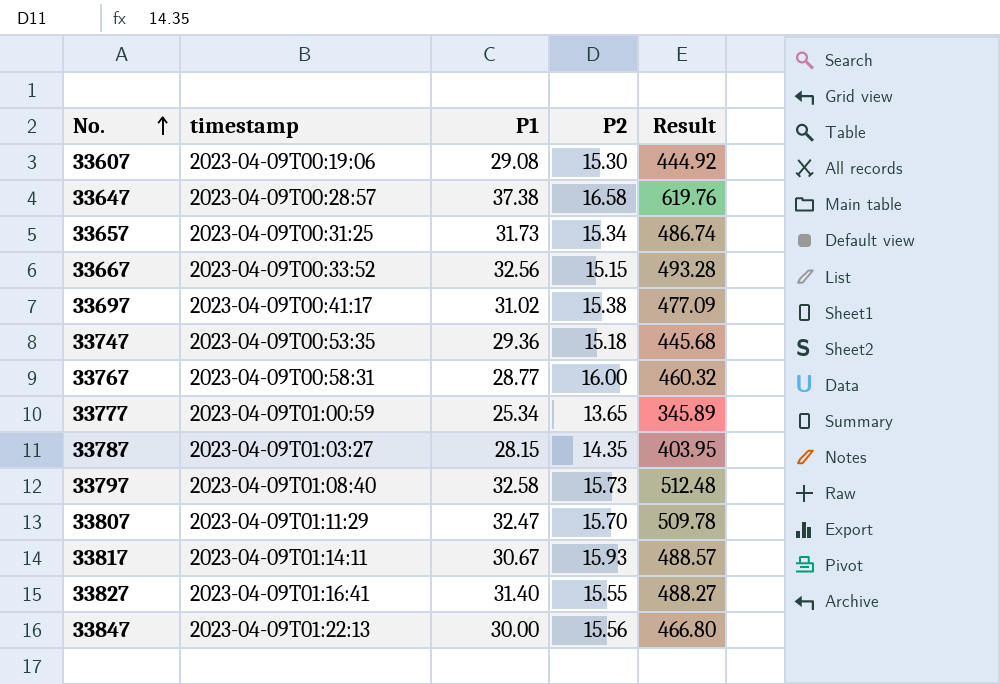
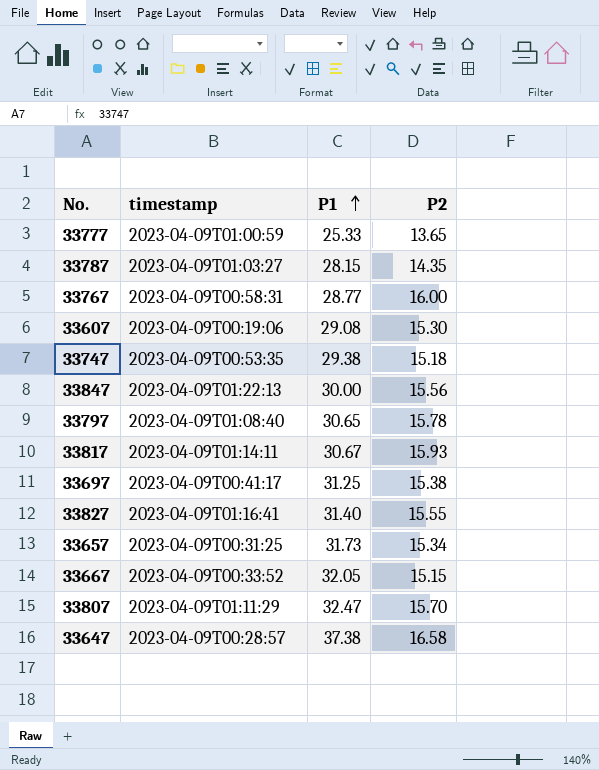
row order: No. ascending -> P1 ascending
column Result | formula: [P1] * [P2] -> none
33777 | P1: 25.34 -> 25.33
33747 | P1: 29.36 -> 29.38
33797 | P1: 32.58 -> 30.65
33797 | P2: 15.73 -> 15.78
33697 | P1: 31.02 -> 31.25
33667 | P1: 32.56 -> 32.05

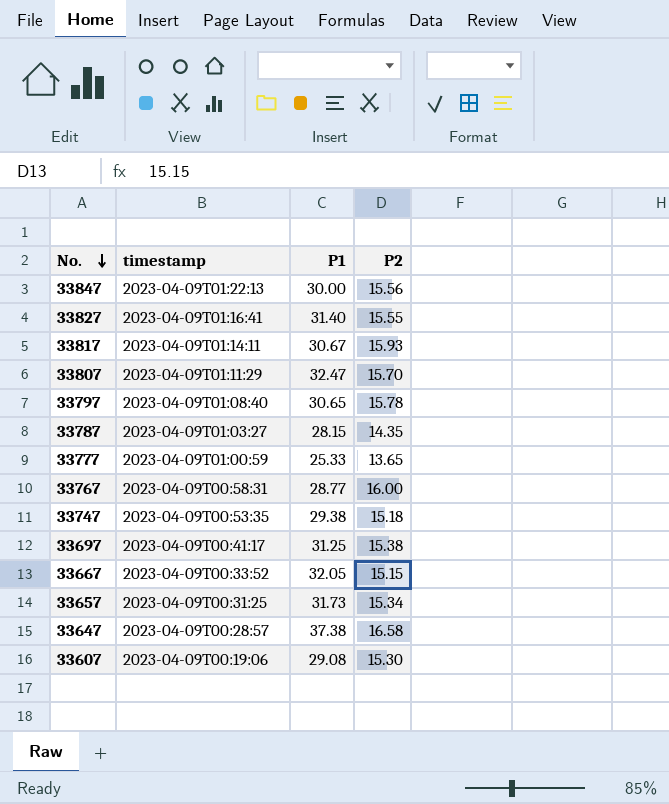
row order: P1 ascending -> No. descending

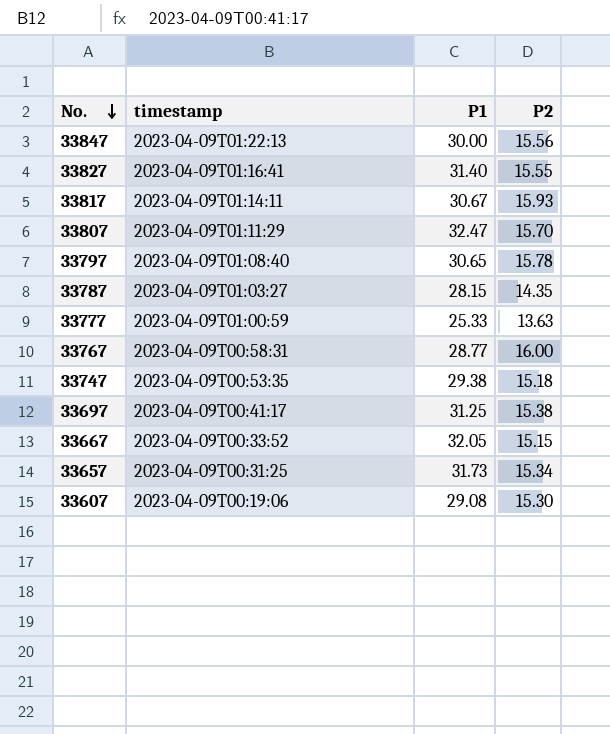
row 33647: 2023-04-09T00:28:57 | 37.38 | 16.58 -> none
33777 | P2: 13.65 -> 13.63

